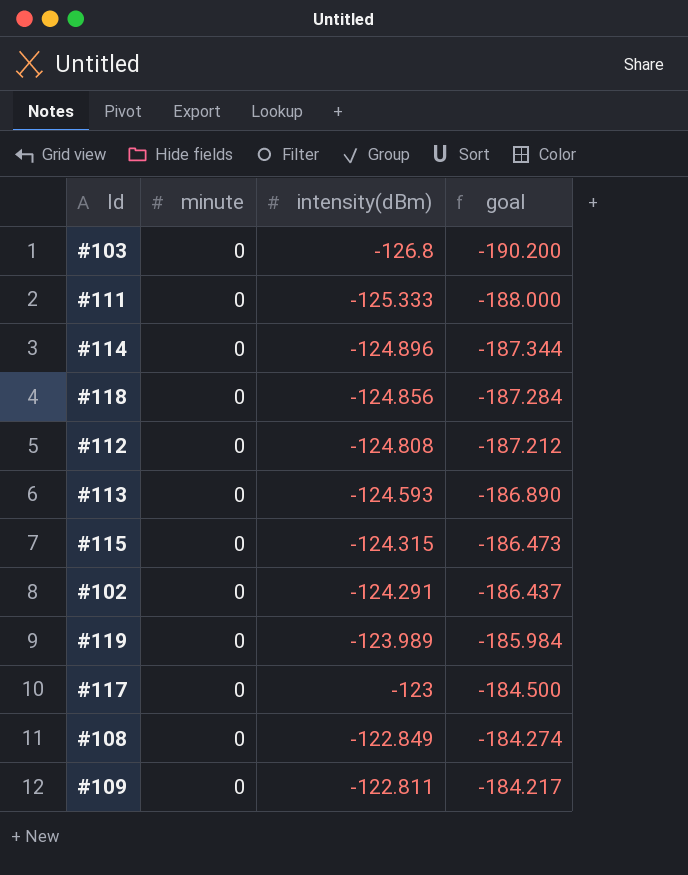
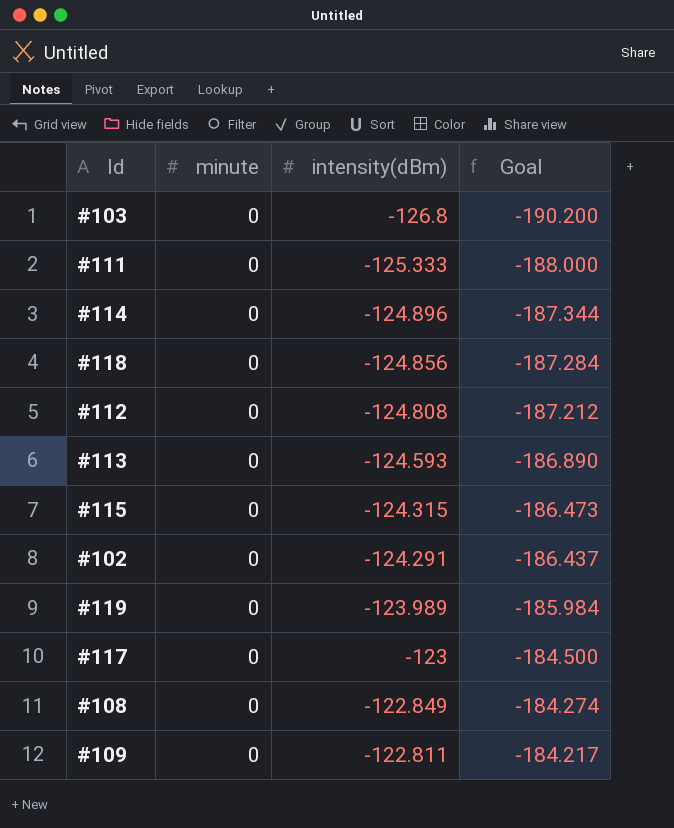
column name: goal -> Goal

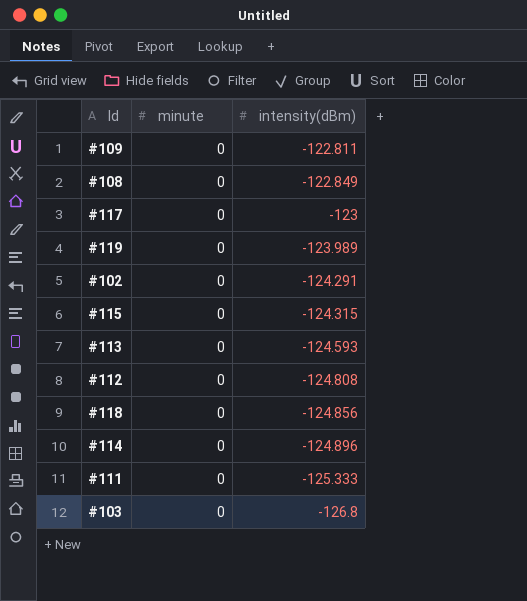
row order: intensity(dBm) ascending -> intensity(dBm) descending
column Goal | formula: [intensity(dBm)] * 1.5 -> none

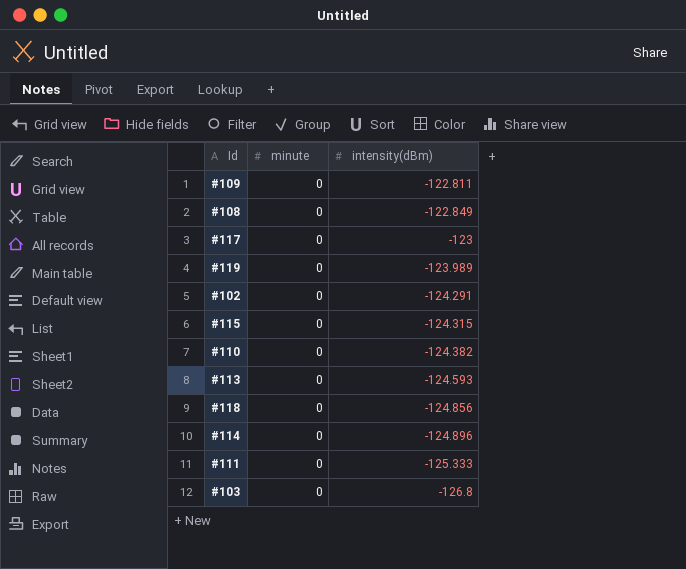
row #112: 0 | -124.808 -> none
row #110: none -> 0 | -124.382

